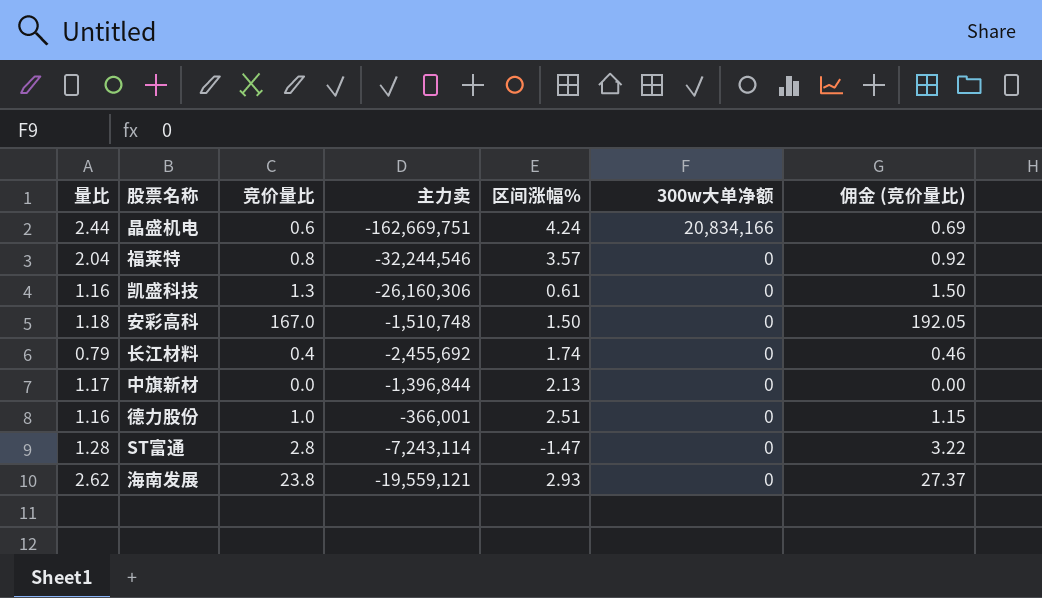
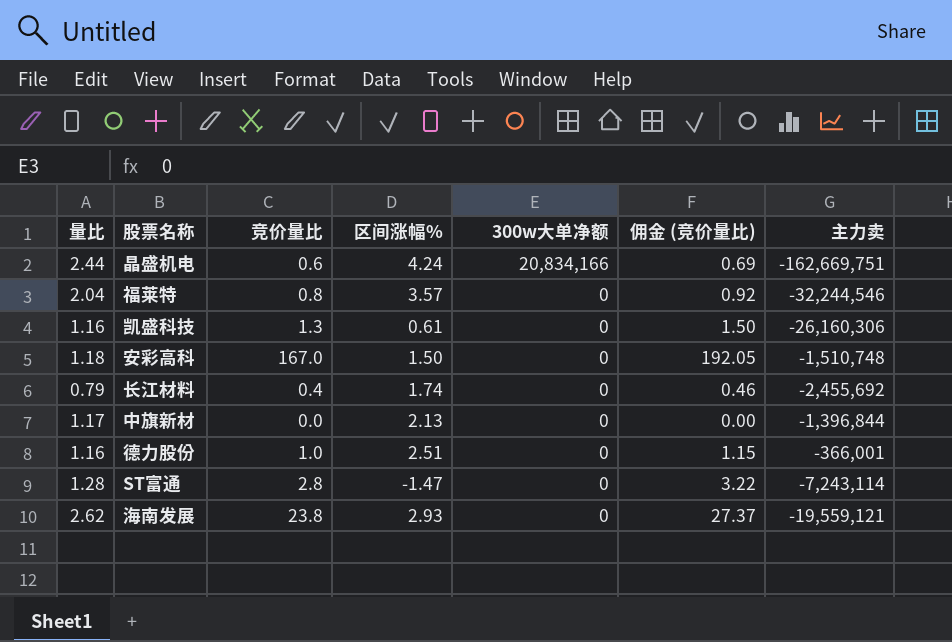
column 主力卖 | position: 4 -> 7

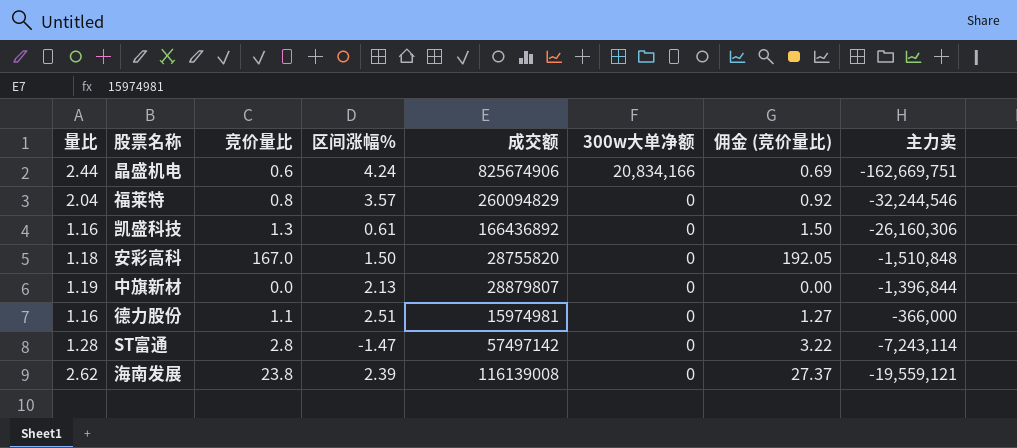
column 成交额 | position: none -> 5
row 长江材料: 0.79 | 0.4 | 1.74 | 0 | 0.46 | -2,455,692 -> none
安彩高科 | 主力卖: -1,510,748 -> -1,510,848
中旗新材 | 量比: 1.17 -> 1.19
德力股份 | 竞价量比: 1.0 -> 1.1
德力股份 | 佣金 (竞价量比): 1.15 -> 1.27
德力股份 | 主力卖: -366,001 -> -366,000
海南发展 | 区间涨幅%: 2.93 -> 2.39

